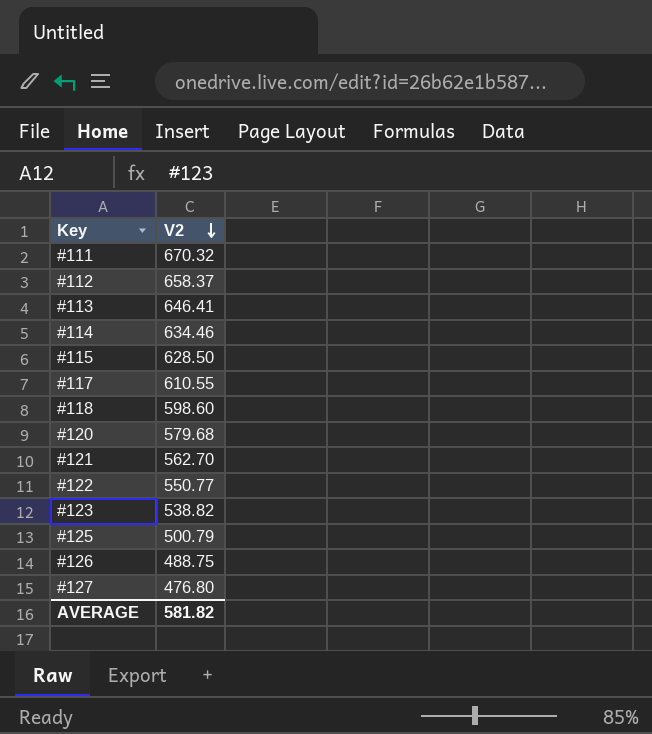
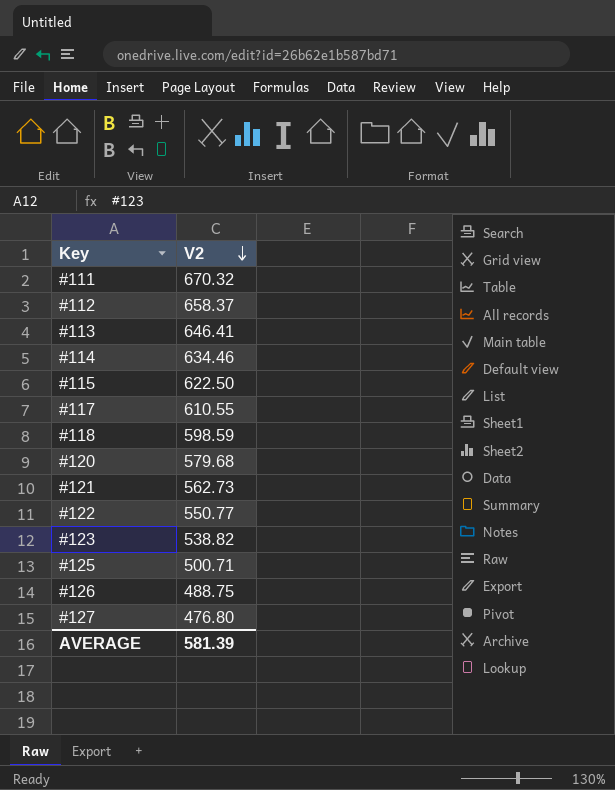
#115 | V2: 628.50 -> 622.50
#118 | V2: 598.60 -> 598.59
#121 | V2: 562.70 -> 562.73
#125 | V2: 500.79 -> 500.71
AVERAGE | V2: 581.82 -> 581.39

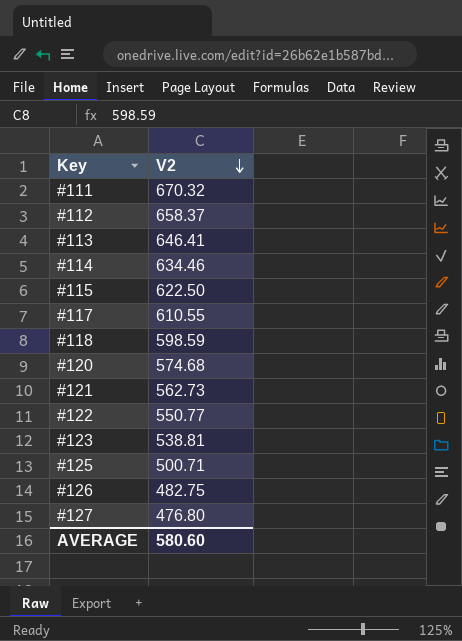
#120 | V2: 579.68 -> 574.68
#123 | V2: 538.82 -> 538.81
#126 | V2: 488.75 -> 482.75
AVERAGE | V2: 581.39 -> 580.60

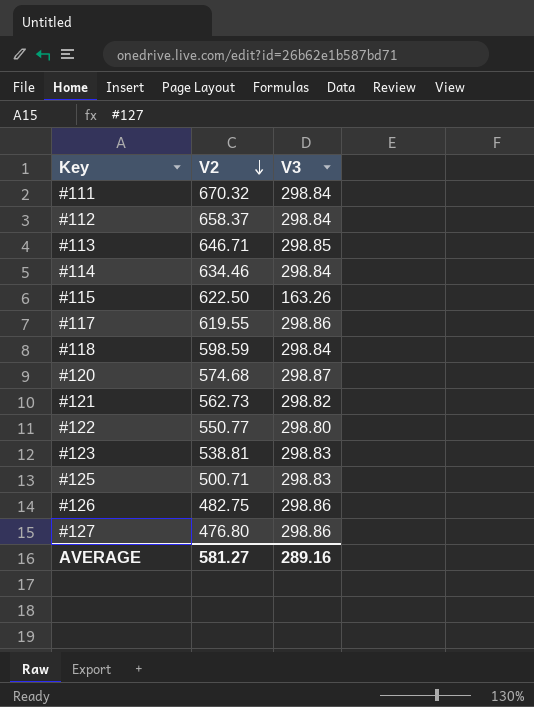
column V3 | position: none -> 3
#113 | V2: 646.41 -> 646.71
#117 | V2: 610.55 -> 619.55
AVERAGE | V2: 580.60 -> 581.27

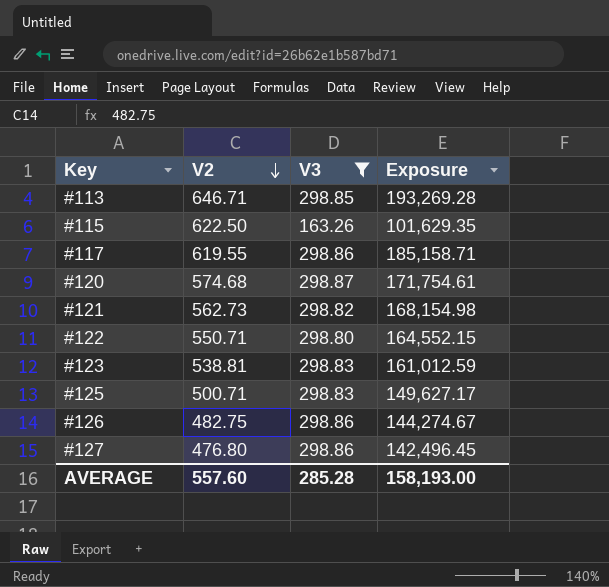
filter: none -> V3 != 298.84
column Exposure | formula: none -> [V2] * [V3]
#122 | V2: 550.77 -> 550.71
AVERAGE | V2: 581.27 -> 557.60
AVERAGE | V3: 289.16 -> 285.28

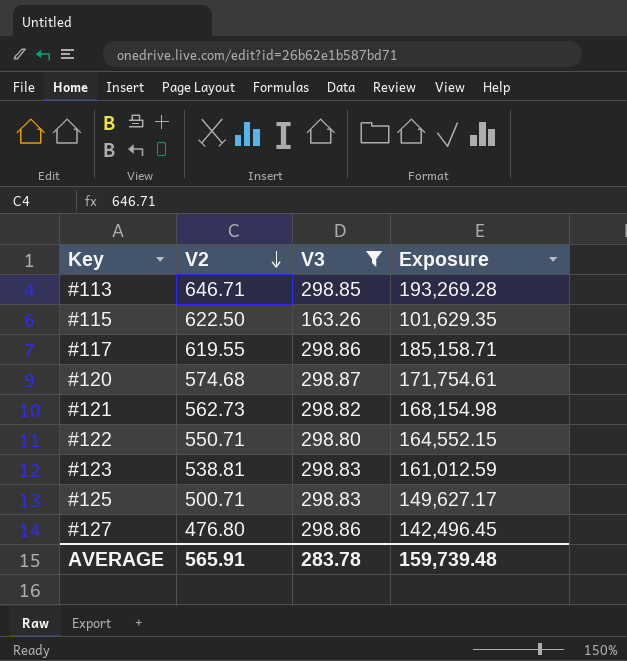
row #126: 482.75 | 298.86 | 144,274.67 -> none
AVERAGE | V2: 557.60 -> 565.91
AVERAGE | V3: 285.28 -> 283.78
AVERAGE | Exposure: 158,193.00 -> 159,739.48

